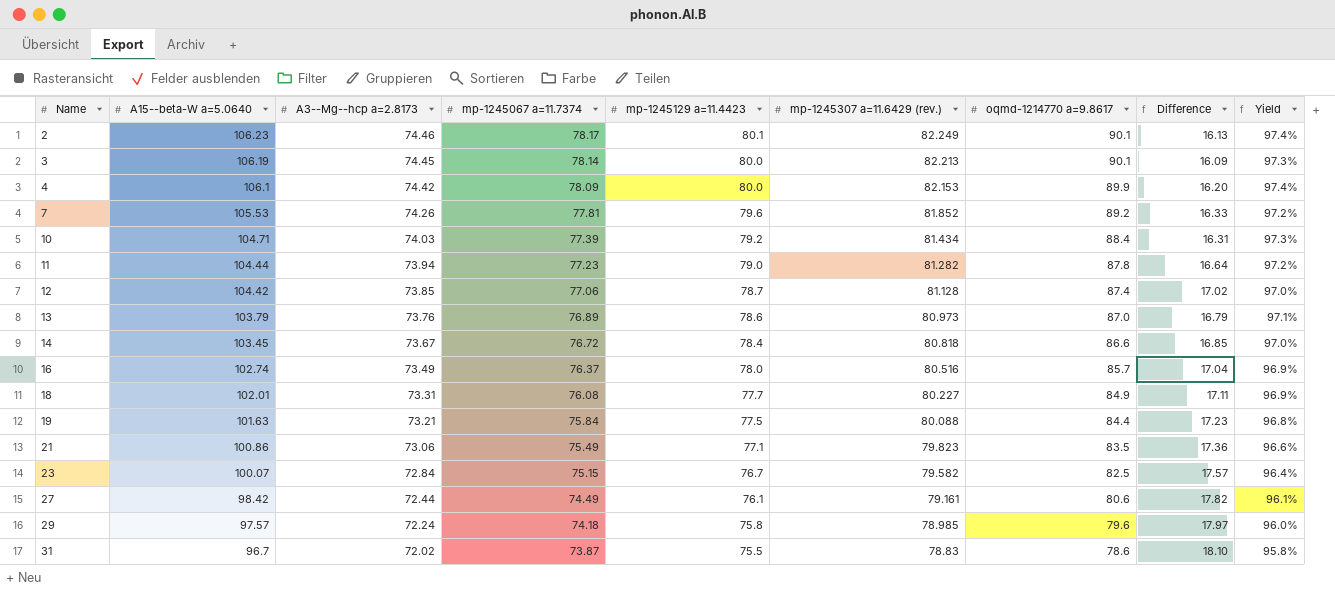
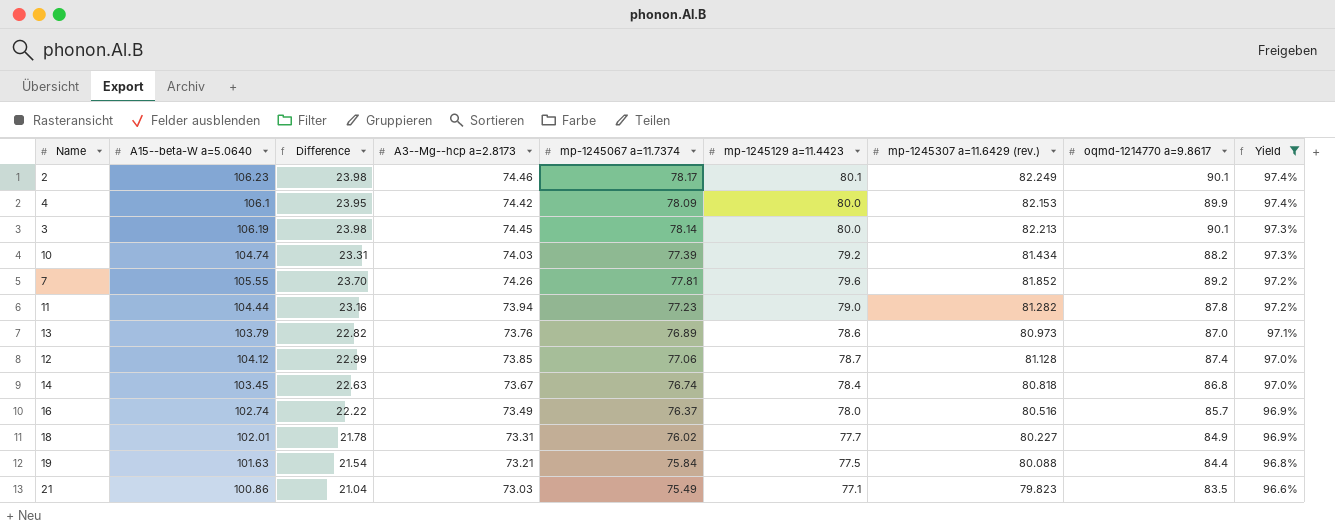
filter: none -> Yield >= 96.6%
row order: Name ascending -> Yield descending
column Difference | formula: [A15--beta-W a=5.0640] - [oqmd-1214770 a=9.8617] -> [A15--beta-W a=5.0640] - [mp-1245307 a=11.6429 (rev.)]
column Difference | position: 8 -> 3
10 | A15--beta-W a=5.0640: 104.71 -> 104.74
10 | oqmd-1214770 a=9.8617: 88.4 -> 88.2
7 | A15--beta-W a=5.0640: 105.53 -> 105.55
12 | A15--beta-W a=5.0640: 104.42 -> 104.12
14 | mp-1245067 a=11.7374: 76.72 -> 76.74
14 | oqmd-1214770 a=9.8617: 86.6 -> 86.8
18 | mp-1245067 a=11.7374: 76.08 -> 76.02
21 | A3--Mg--hcp a=2.8173: 73.06 -> 73.03

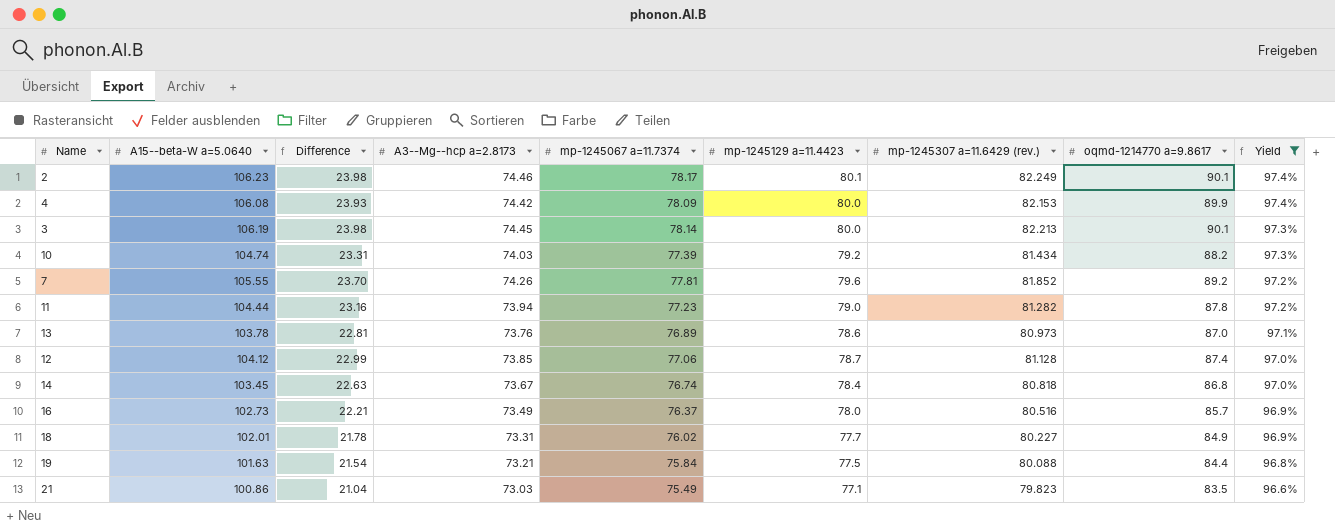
4 | A15--beta-W a=5.0640: 106.1 -> 106.08
4 | Difference: 23.95 -> 23.93
13 | A15--beta-W a=5.0640: 103.79 -> 103.78
13 | Difference: 22.82 -> 22.81
16 | A15--beta-W a=5.0640: 102.74 -> 102.73
16 | Difference: 22.22 -> 22.21

